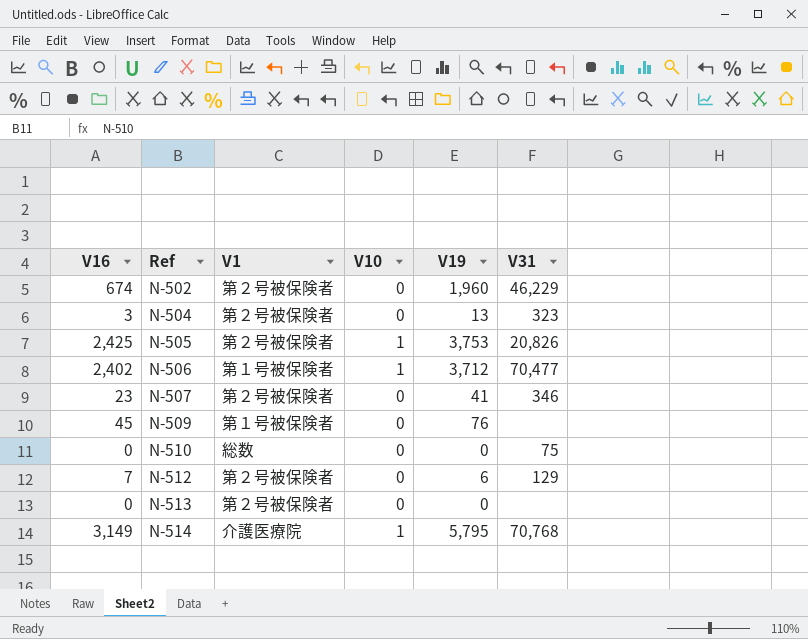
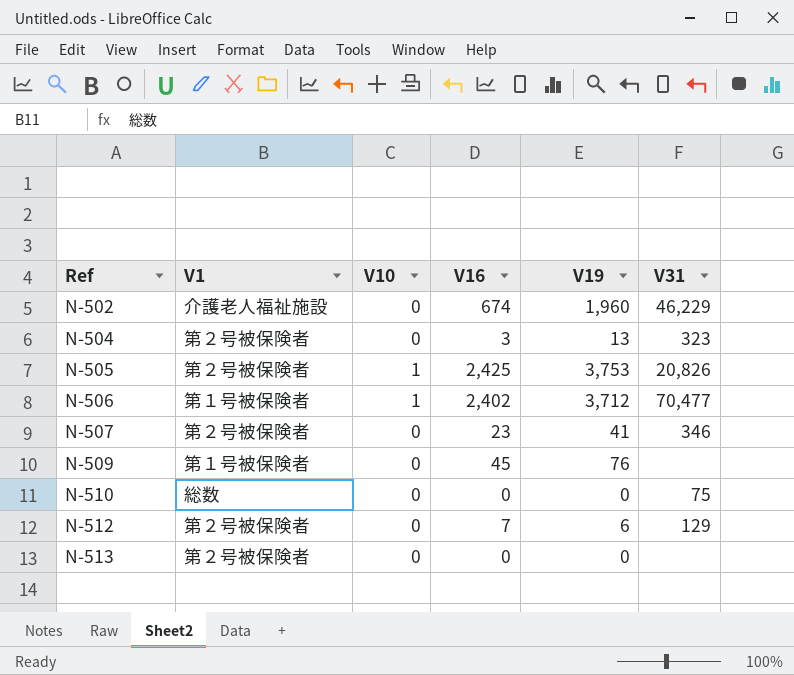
column V16 | position: 1 -> 4
row N-514: 3,149 | 介護医療院 | 1 | 5,795 | 70,768 -> none
N-502 | V1: 第２号被保険者 -> 介護老人福祉施設

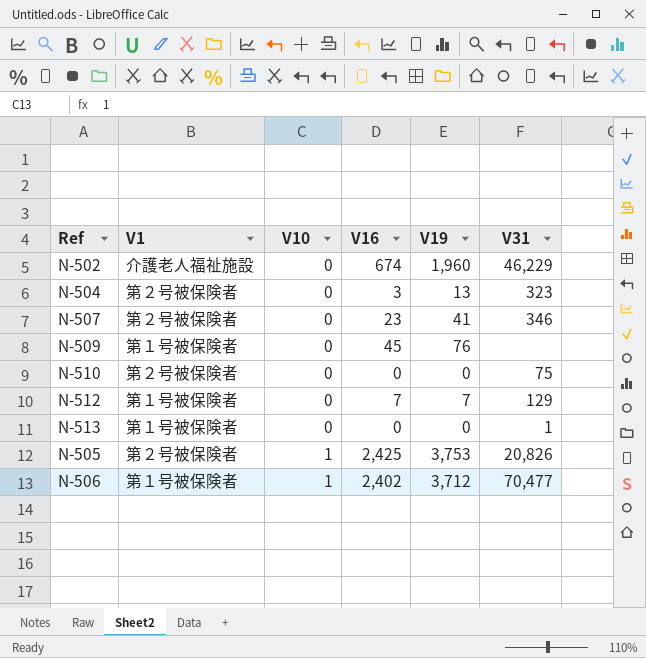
row order: Ref ascending -> V10 ascending
N-510 | V1: 総数 -> 第２号被保険者
N-512 | V1: 第２号被保険者 -> 第１号被保険者
N-512 | V19: 6 -> 7
N-513 | V1: 第２号被保険者 -> 第１号被保険者
N-513 | V31: none -> 1

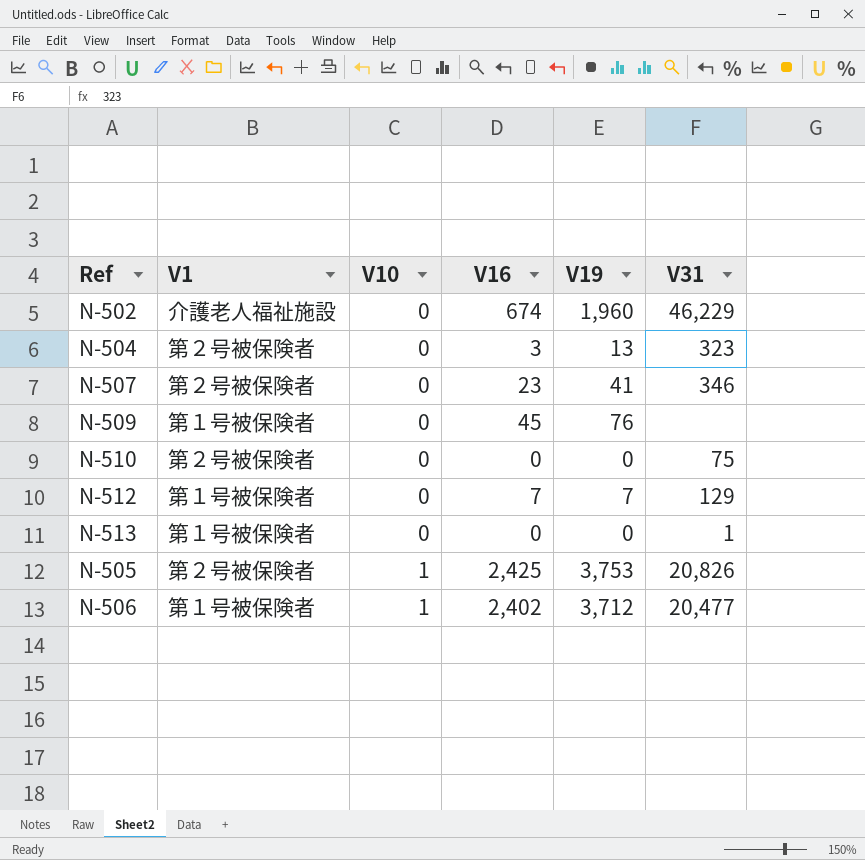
N-506 | V31: 70,477 -> 20,477

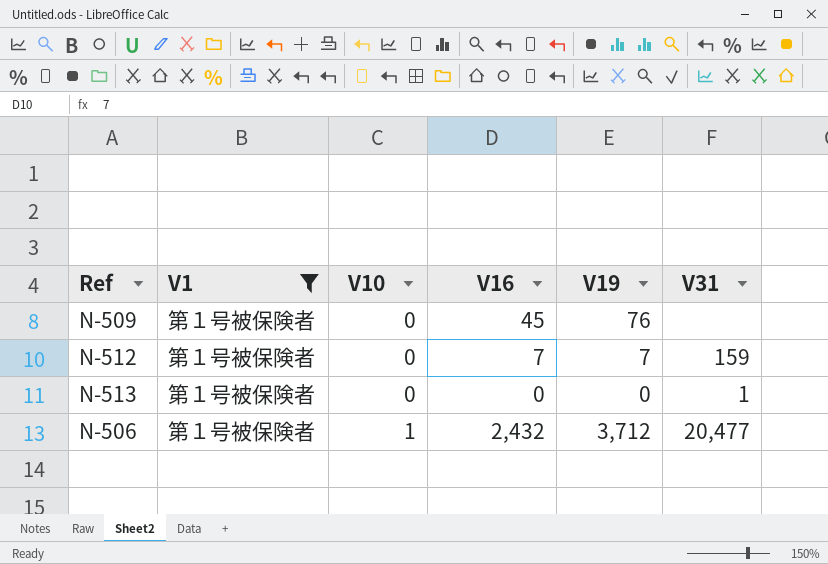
filter: none -> V1 = 第１号被保険者
N-512 | V31: 129 -> 159
N-506 | V16: 2,402 -> 2,432

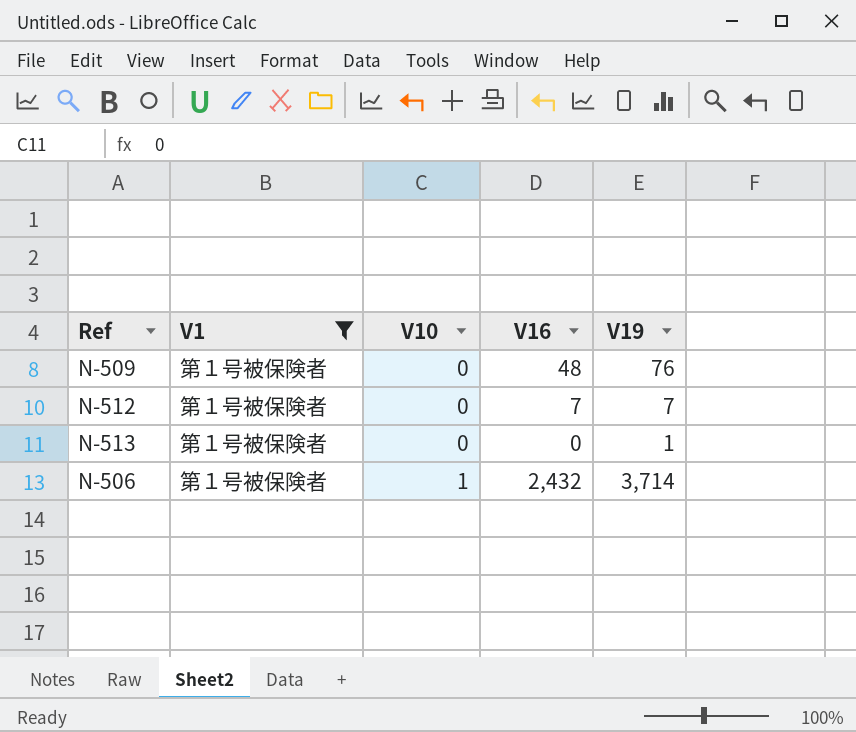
column V31 | position: 6 -> none
N-509 | V16: 45 -> 48
N-513 | V19: 0 -> 1
N-506 | V19: 3,712 -> 3,714

